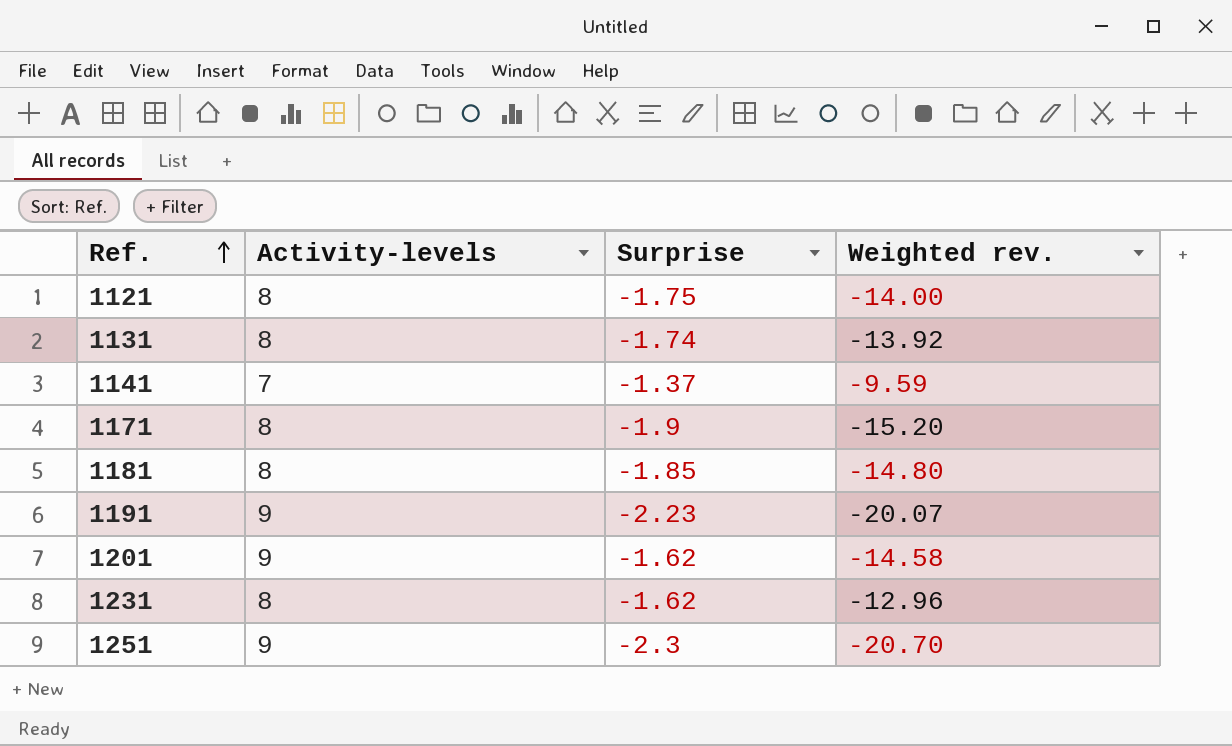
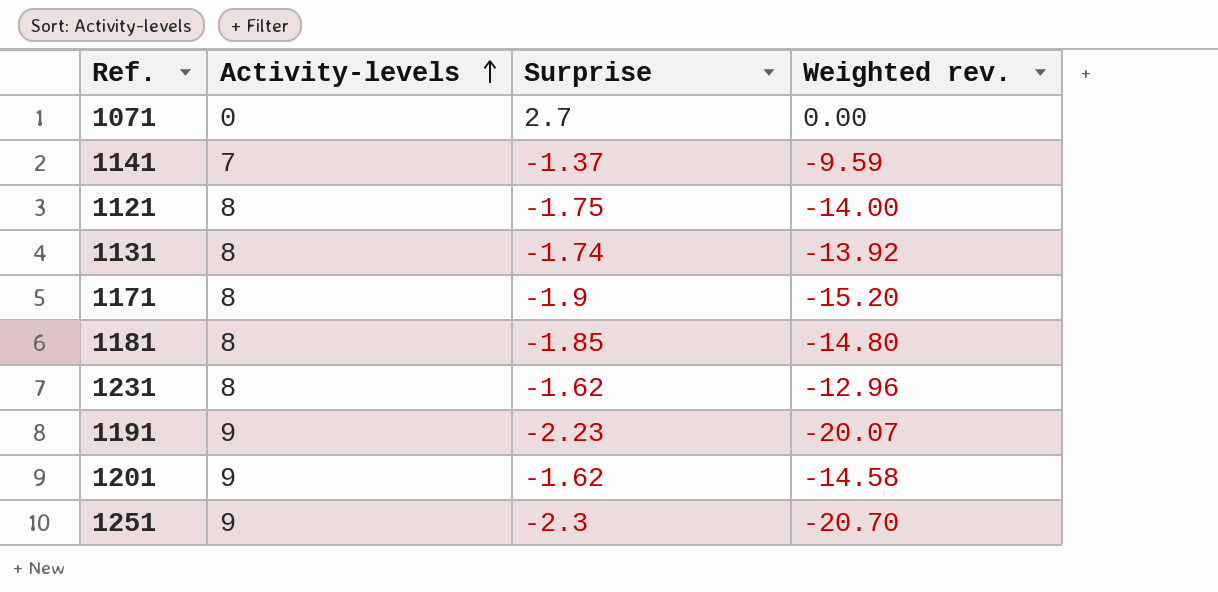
row order: Ref. ascending -> Activity-levels ascending
row 1071: none -> 0 | 2.7 | 0.00

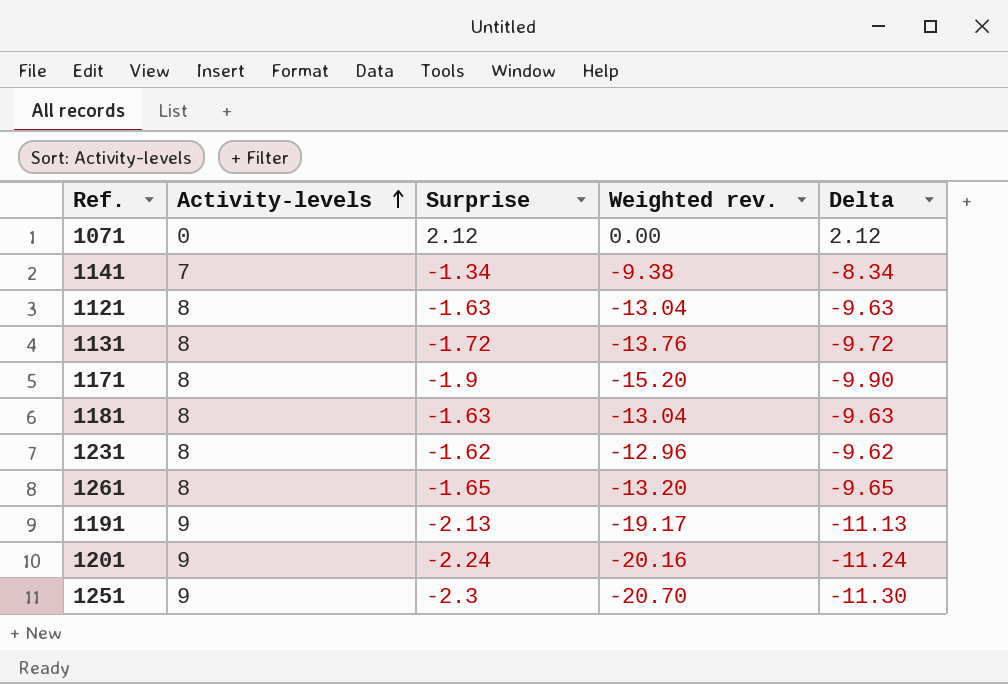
column Delta | formula: none -> [Surprise] - [Activity-levels]
1071 | Surprise: 2.7 -> 2.12
1141 | Surprise: -1.37 -> -1.34
1141 | Weighted rev.: -9.59 -> -9.38
1121 | Surprise: -1.75 -> -1.63
1121 | Weighted rev.: -14.00 -> -13.04
1131 | Surprise: -1.74 -> -1.72
1131 | Weighted rev.: -13.92 -> -13.76
1181 | Surprise: -1.85 -> -1.63
1181 | Weighted rev.: -14.80 -> -13.04
row 1261: none -> 8 | -1.65 | -13.20 | -9.65
1191 | Surprise: -2.23 -> -2.13
1191 | Weighted rev.: -20.07 -> -19.17
1201 | Surprise: -1.62 -> -2.24
1201 | Weighted rev.: -14.58 -> -20.16

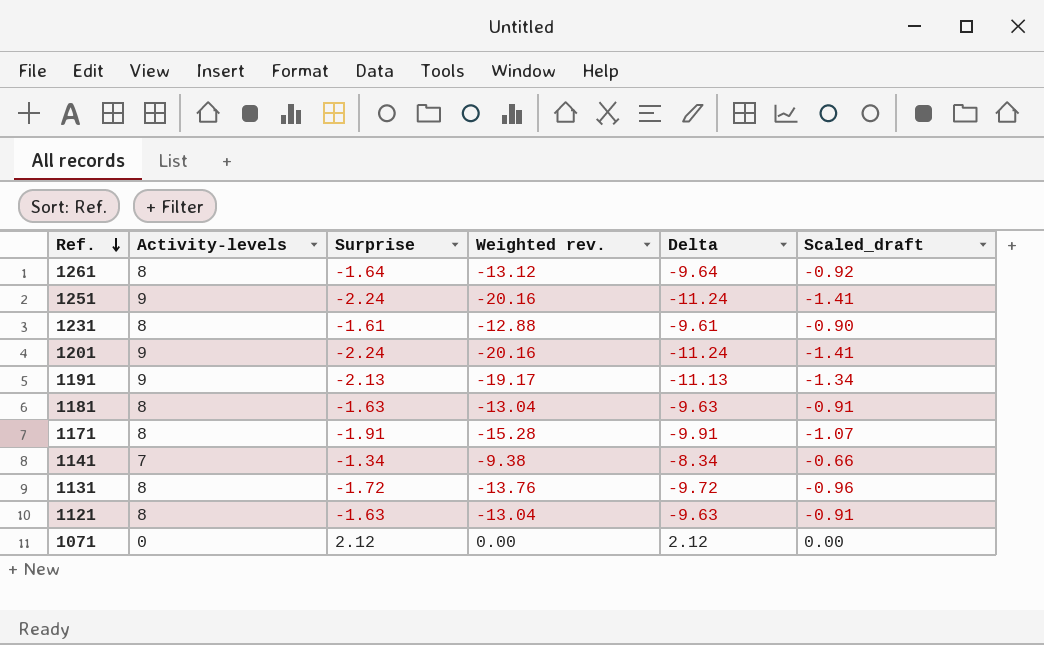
row order: Activity-levels ascending -> Ref. descending
column Scaled_draft | formula: none -> [Weighted rev.] * 0.07
1261 | Surprise: -1.65 -> -1.64
1261 | Weighted rev.: -13.20 -> -13.12
1261 | Delta: -9.65 -> -9.64
1251 | Surprise: -2.3 -> -2.24
1251 | Weighted rev.: -20.70 -> -20.16
1251 | Delta: -11.30 -> -11.24
1231 | Surprise: -1.62 -> -1.61
1231 | Weighted rev.: -12.96 -> -12.88
1231 | Delta: -9.62 -> -9.61
1171 | Surprise: -1.9 -> -1.91
1171 | Weighted rev.: -15.20 -> -15.28
1171 | Delta: -9.90 -> -9.91

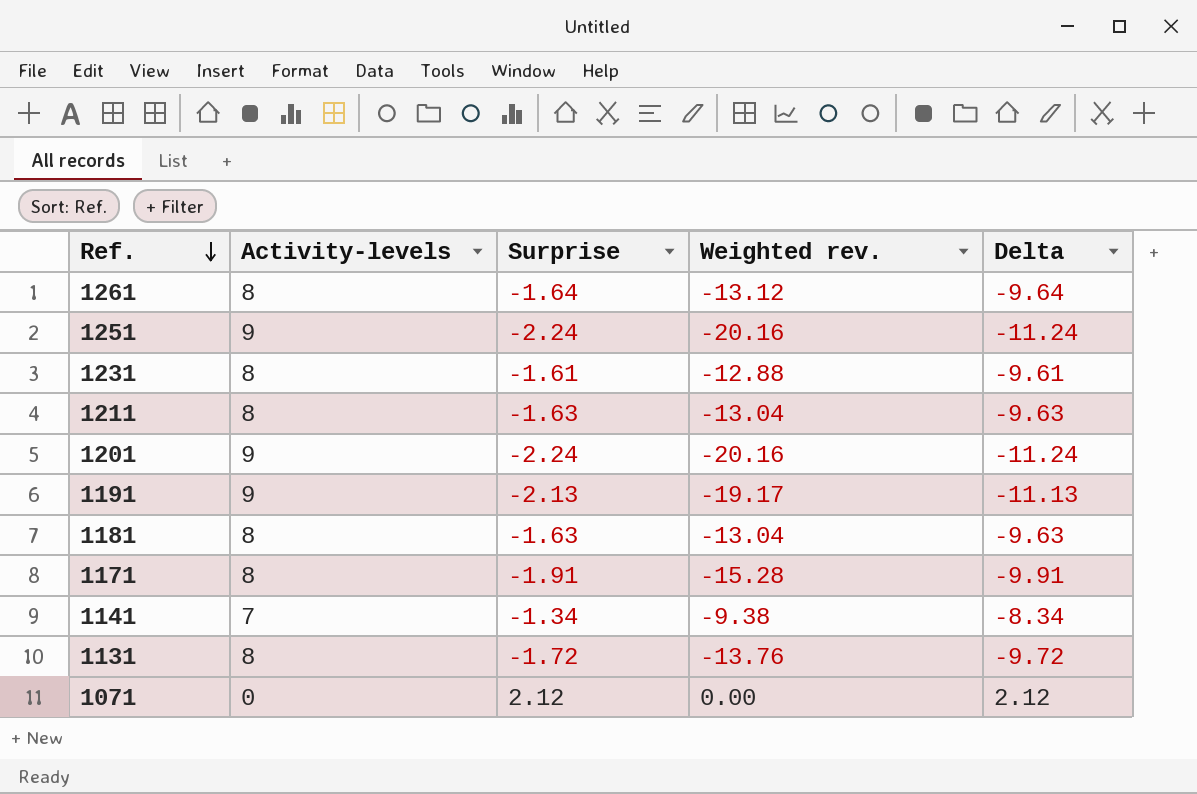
column Scaled_draft | formula: [Weighted rev.] * 0.07 -> none
row 1121: 8 | -1.63 | -13.04 | -9.63 | -0.91 -> none
row 1211: none -> 8 | -1.63 | -13.04 | -9.63

